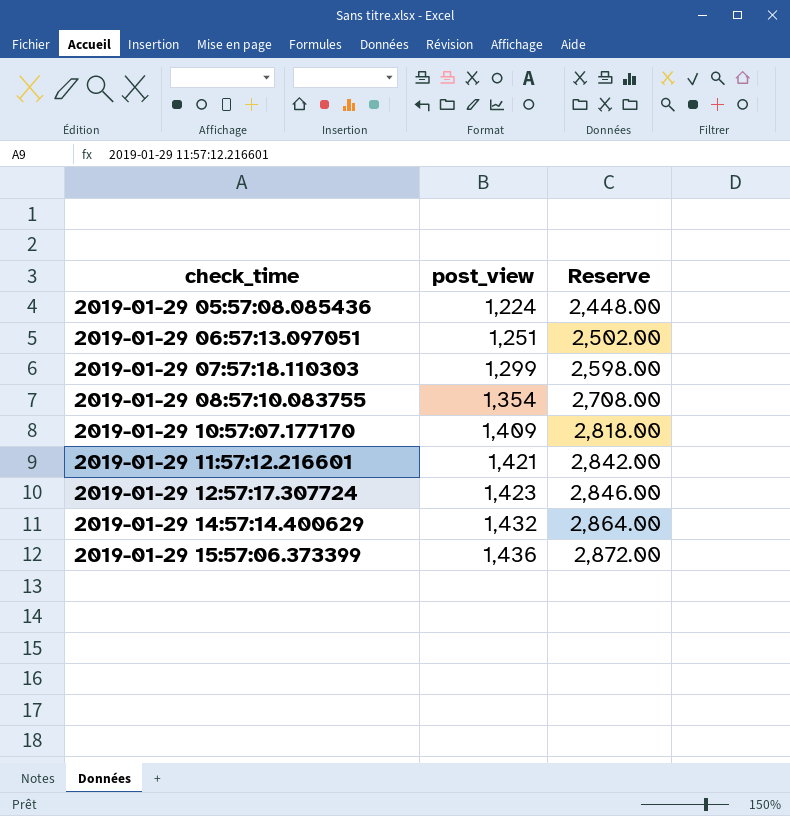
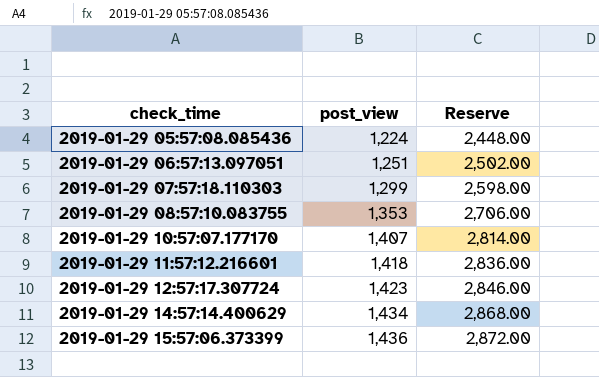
2019-01-29 08:57:10.083755 | post_view: 1,354 -> 1,353
2019-01-29 08:57:10.083755 | Reserve: 2,708.00 -> 2,706.00
2019-01-29 10:57:07.177170 | post_view: 1,409 -> 1,407
2019-01-29 10:57:07.177170 | Reserve: 2,818.00 -> 2,814.00
2019-01-29 11:57:12.216601 | post_view: 1,421 -> 1,418
2019-01-29 11:57:12.216601 | Reserve: 2,842.00 -> 2,836.00
2019-01-29 14:57:14.400629 | post_view: 1,432 -> 1,434
2019-01-29 14:57:14.400629 | Reserve: 2,864.00 -> 2,868.00

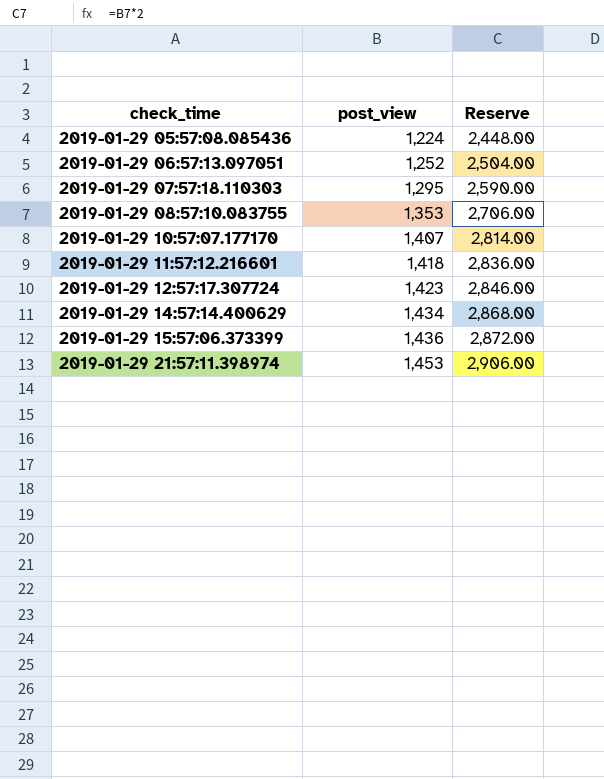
2019-01-29 06:57:13.097051 | post_view: 1,251 -> 1,252
2019-01-29 06:57:13.097051 | Reserve: 2,502.00 -> 2,504.00
2019-01-29 07:57:18.110303 | post_view: 1,299 -> 1,295
2019-01-29 07:57:18.110303 | Reserve: 2,598.00 -> 2,590.00
row 2019-01-29 21:57:11.398974: none -> 1,453 | 2,906.00

